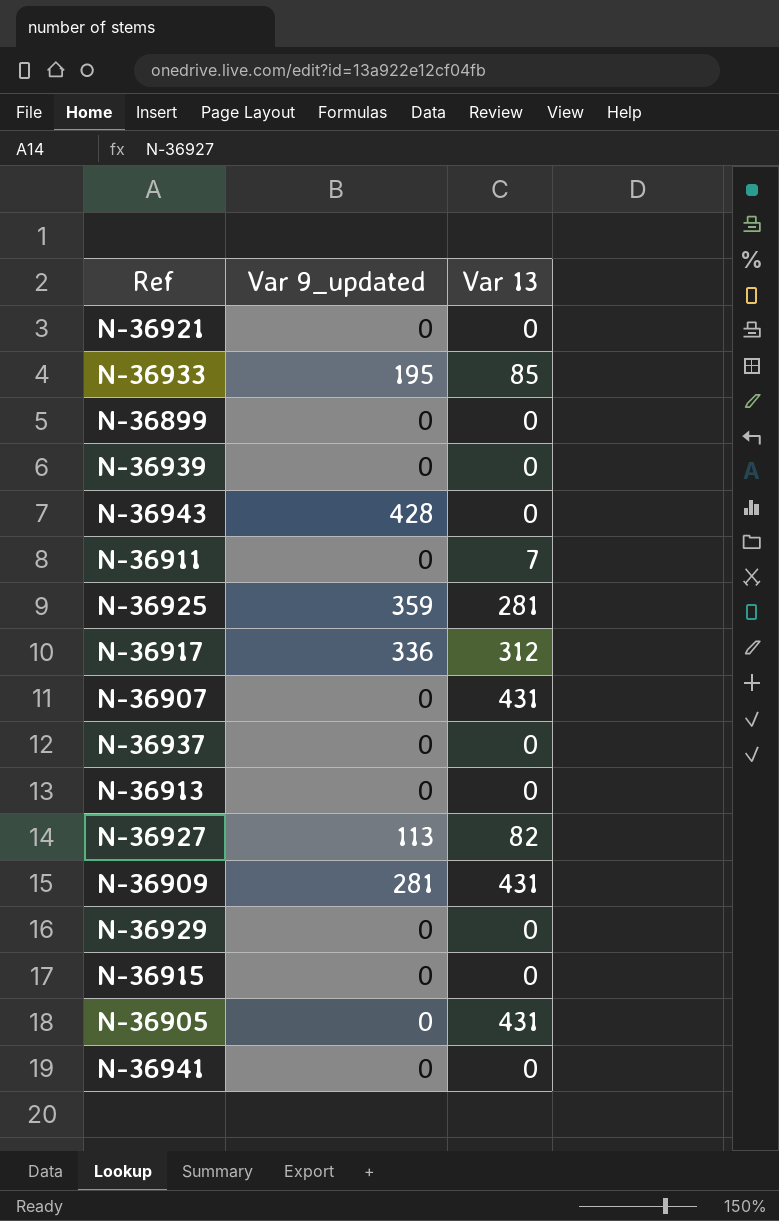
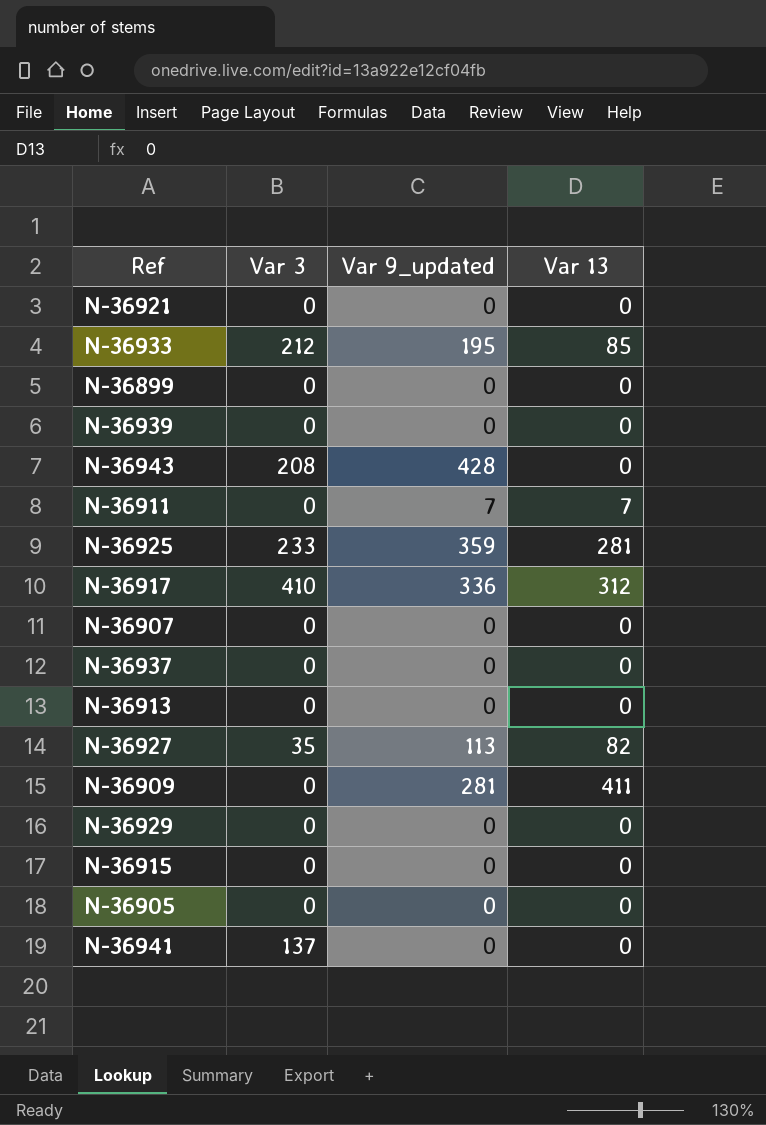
column Var 3 | position: none -> 2
N-36911 | Var 9_updated: 0 -> 7
N-36907 | Var 13: 431 -> 0
N-36909 | Var 13: 431 -> 411
N-36905 | Var 13: 431 -> 0

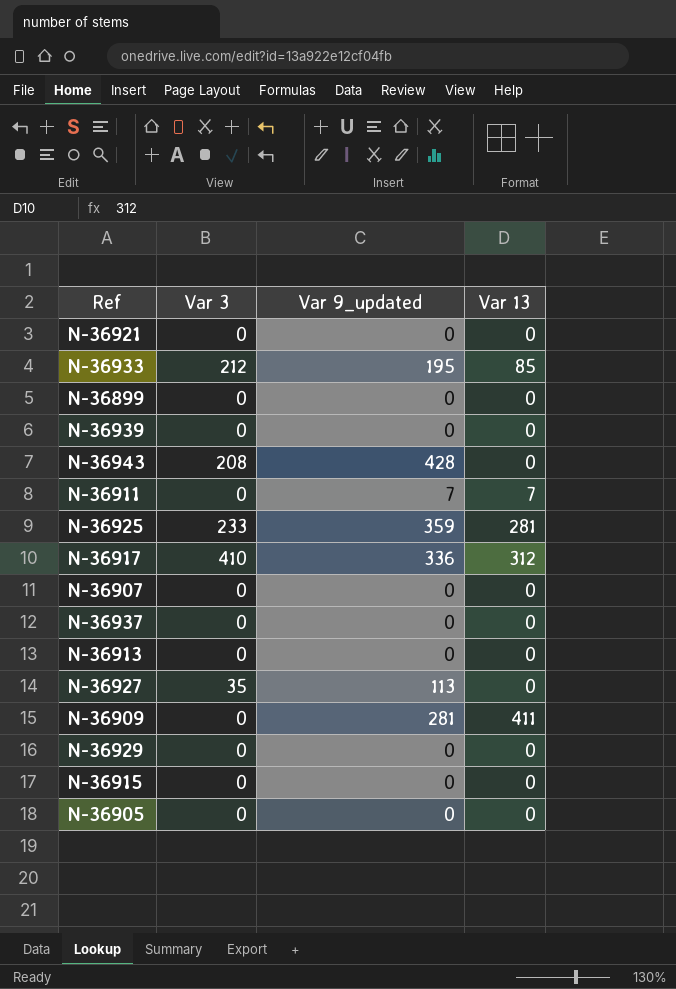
row N-36941: 137 | 0 | 0 -> none
N-36927 | Var 13: 82 -> 0

